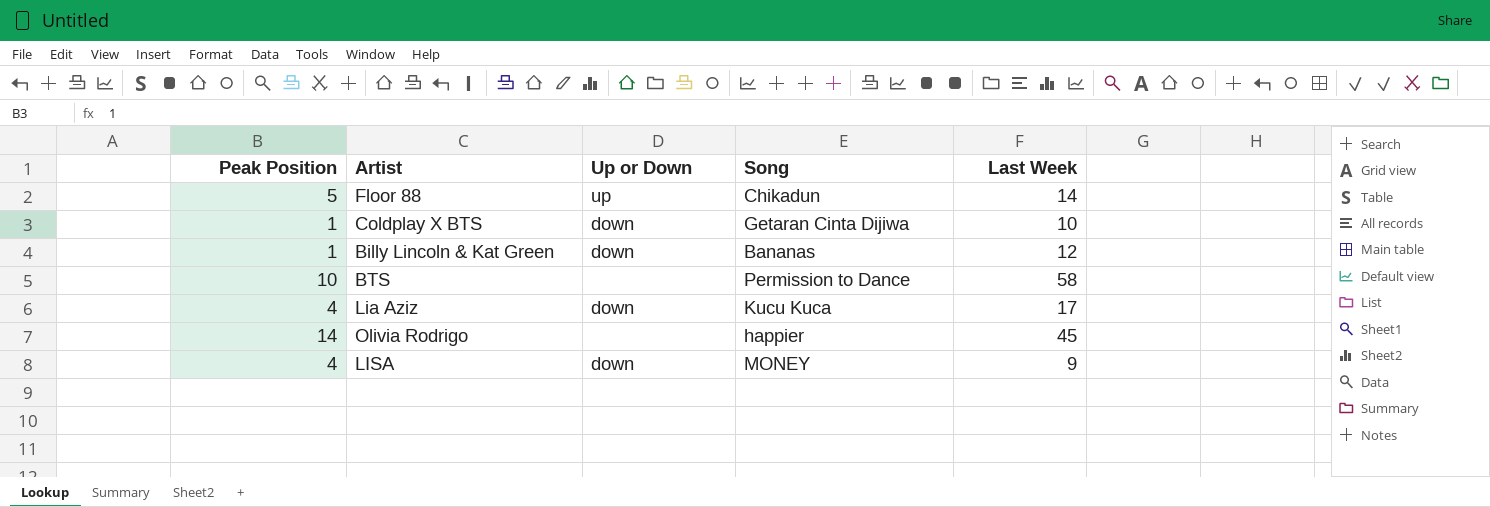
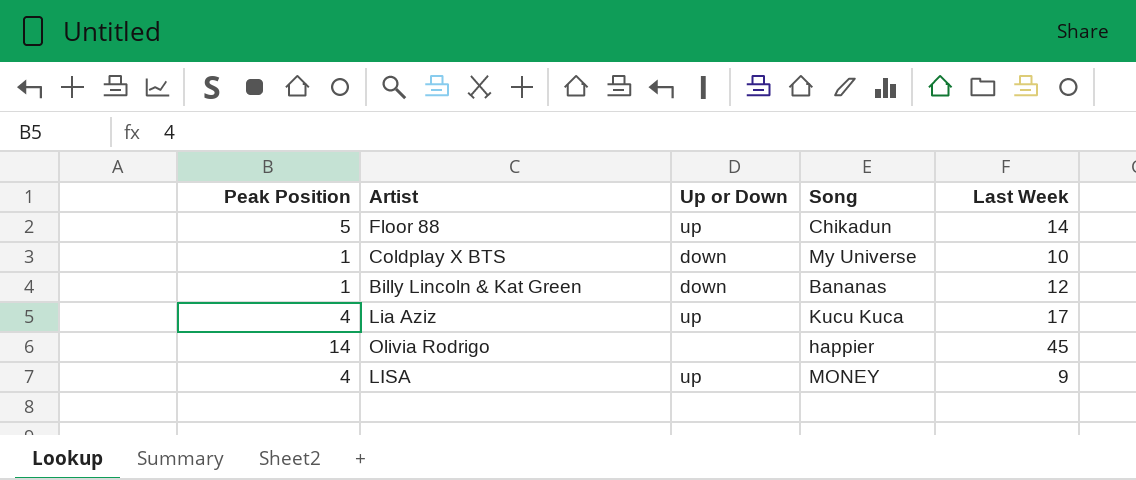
row BTS: 10 | none | Permission to Dance | 58 -> none
Coldplay X BTS | Song: Getaran Cinta Dijiwa -> My Universe
Lia Aziz | Up or Down: down -> up
LISA | Up or Down: down -> up

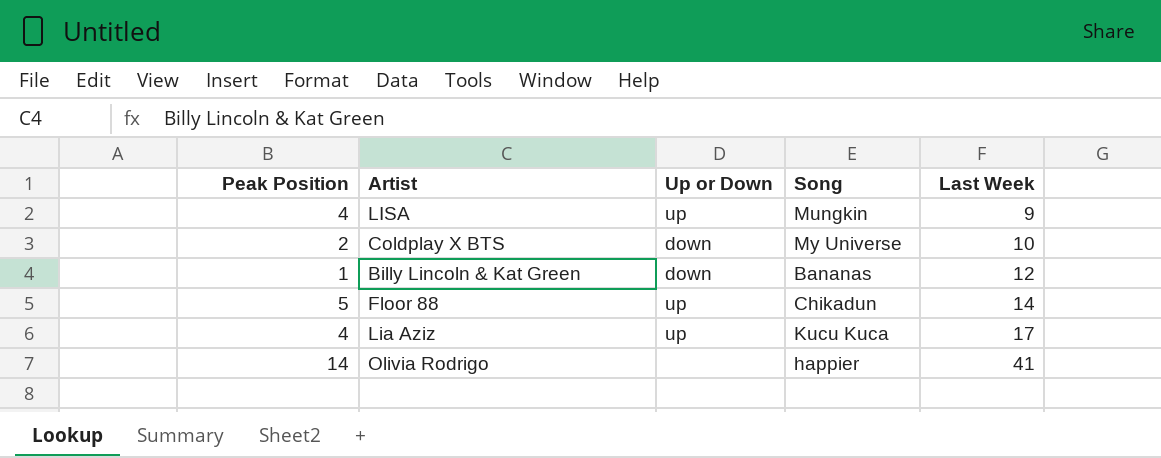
row order: none -> Last Week ascending
LISA | Song: MONEY -> Mungkin
Coldplay X BTS | Peak Position: 1 -> 2
Olivia Rodrigo | Last Week: 45 -> 41

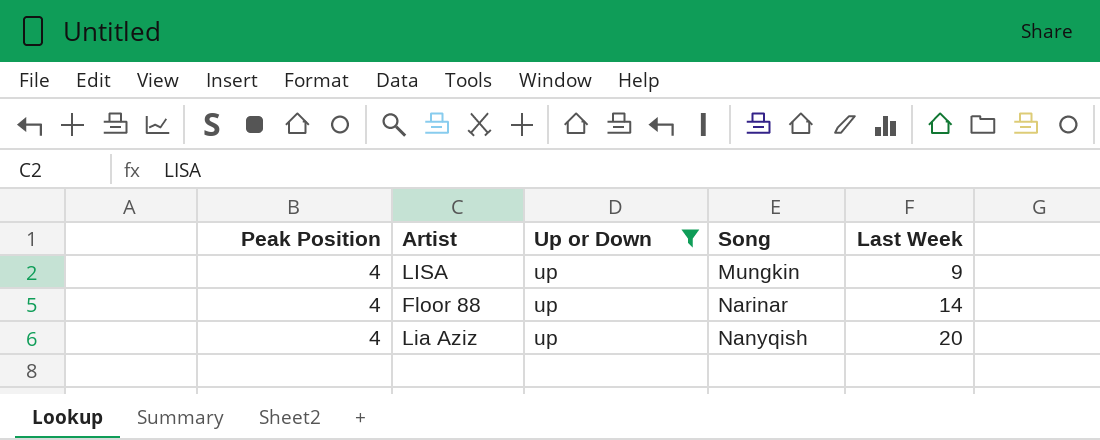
filter: none -> Up or Down = up
Floor 88 | Peak Position: 5 -> 4
Floor 88 | Song: Chikadun -> Narinar
Lia Aziz | Song: Kucu Kuca -> Nanyqish
Lia Aziz | Last Week: 17 -> 20

